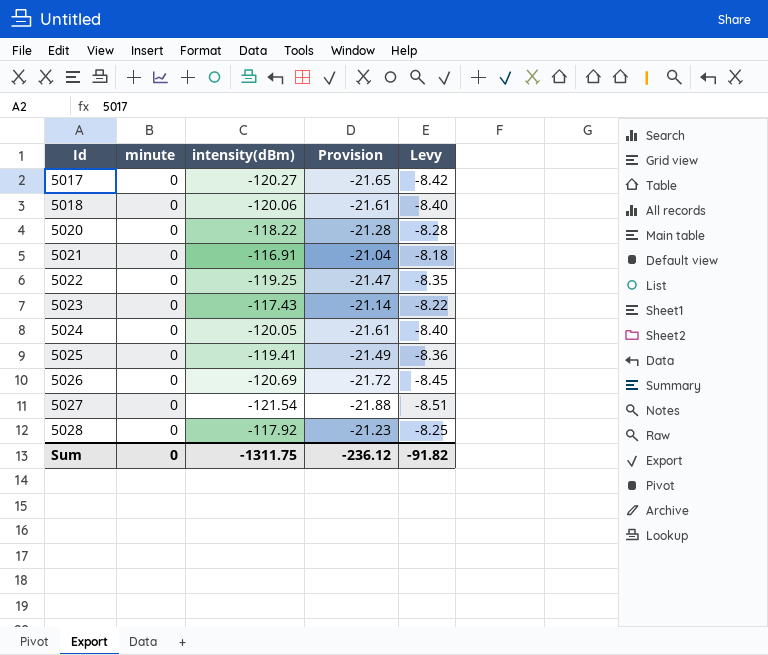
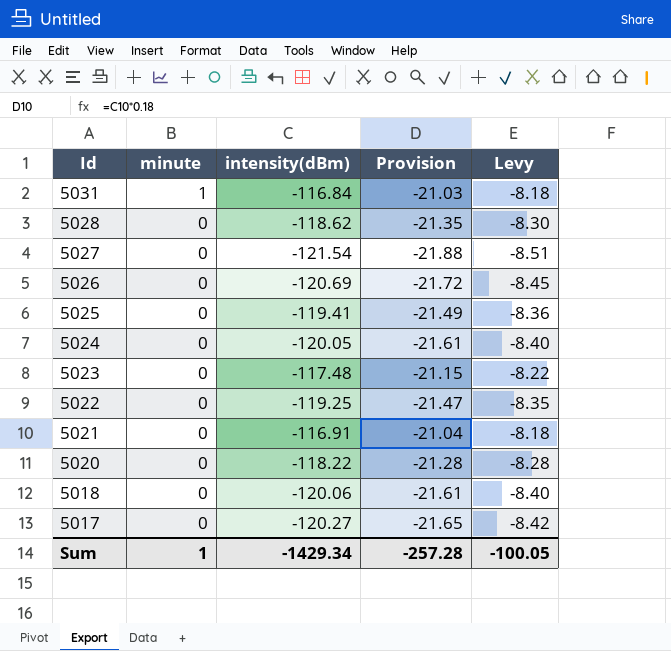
row order: Id ascending -> Id descending
row 5031: none -> 1 | -116.84 | -21.03 | -8.18
5028 | intensity(dBm): -117.92 -> -118.62
5028 | Provision: -21.23 -> -21.35
5028 | Levy: -8.25 -> -8.30
5023 | intensity(dBm): -117.43 -> -117.48
5023 | Provision: -21.14 -> -21.15
Sum | minute: 0 -> 1
Sum | intensity(dBm): -1311.75 -> -1429.34
Sum | Provision: -236.12 -> -257.28
Sum | Levy: -91.82 -> -100.05

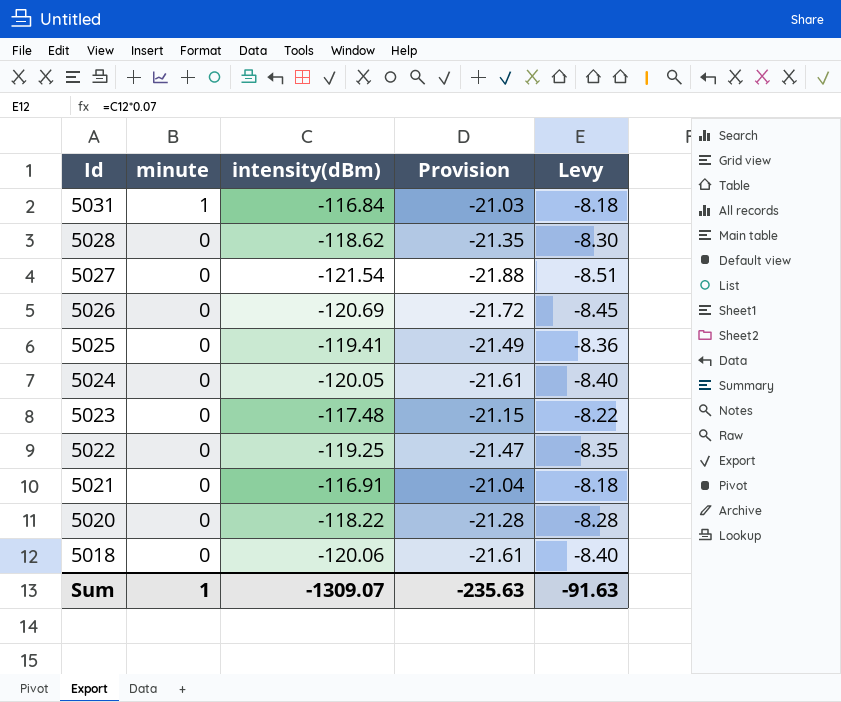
row 5017: 0 | -120.27 | -21.65 | -8.42 -> none
Sum | intensity(dBm): -1429.34 -> -1309.07
Sum | Provision: -257.28 -> -235.63
Sum | Levy: -100.05 -> -91.63

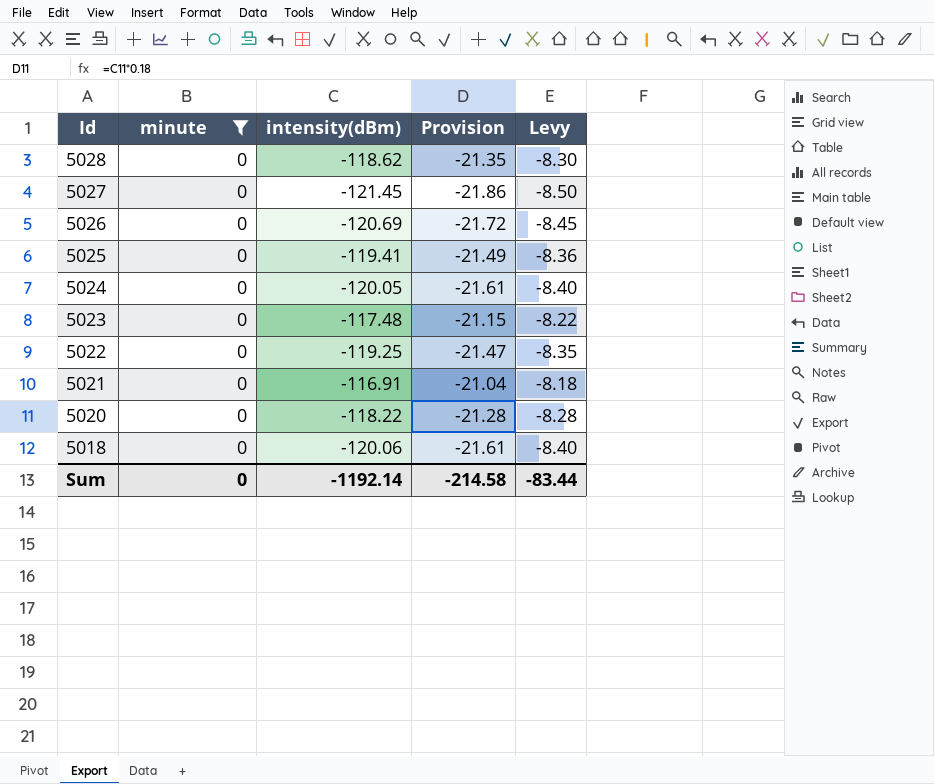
filter: none -> minute = 0
5027 | intensity(dBm): -121.54 -> -121.45
5027 | Provision: -21.88 -> -21.86
5027 | Levy: -8.51 -> -8.50
Sum | minute: 1 -> 0
Sum | intensity(dBm): -1309.07 -> -1192.14
Sum | Provision: -235.63 -> -214.58
Sum | Levy: -91.63 -> -83.44

